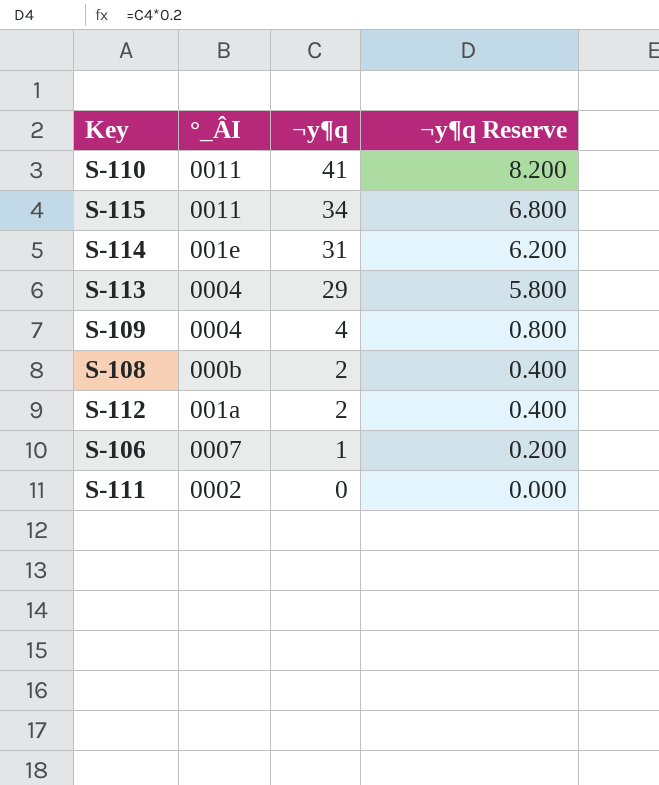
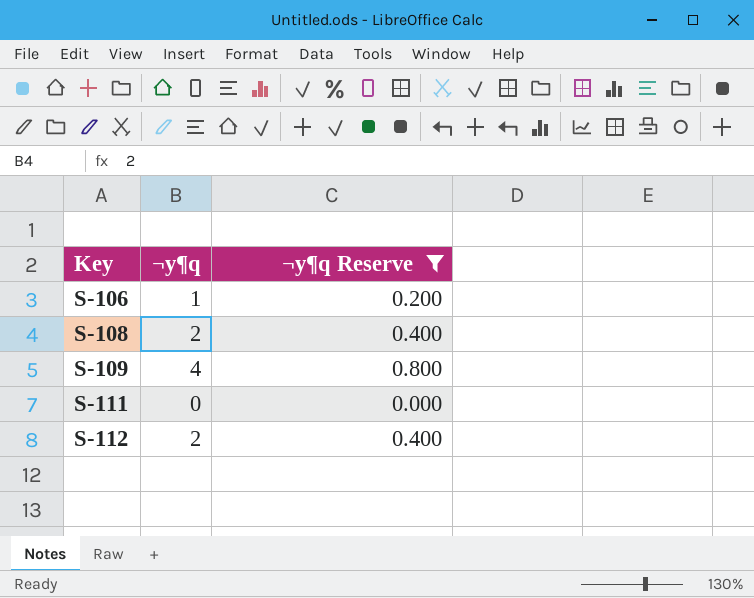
filter: none -> ¬y¶q Reserve <= 0.800
row order: ¬y¶q descending -> Key ascending
column °_ÂI | position: 2 -> none

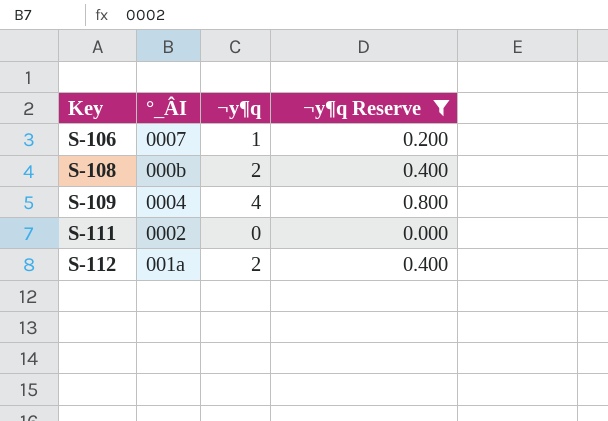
column °_ÂI | position: none -> 2

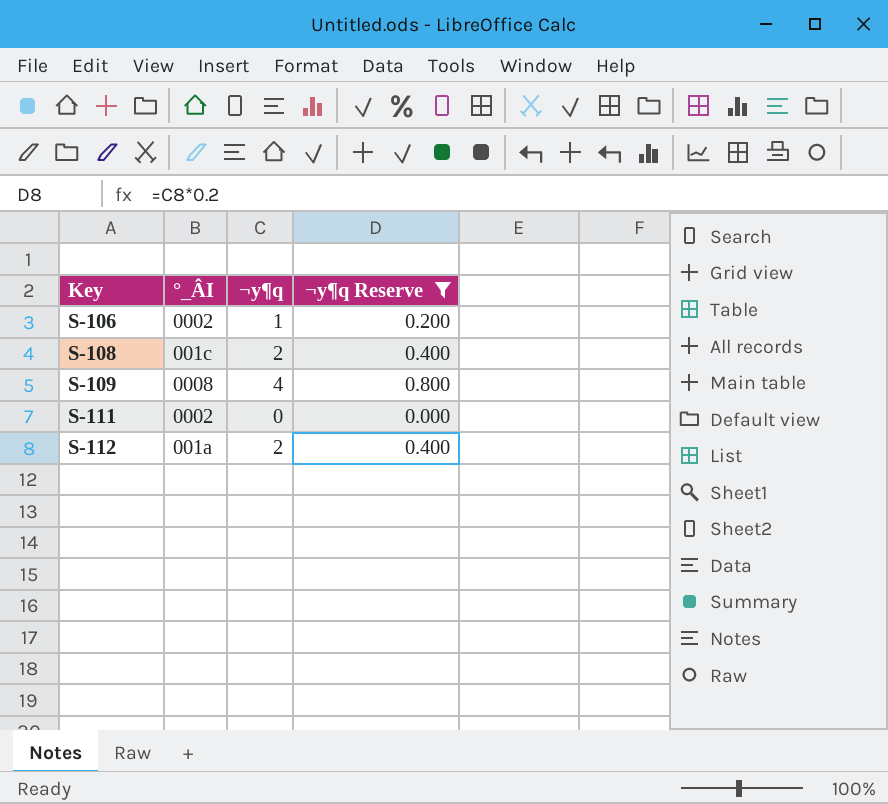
S-106 | °_ÂI: 0007 -> 0002
S-108 | °_ÂI: 000b -> 001c
S-109 | °_ÂI: 0004 -> 0008

